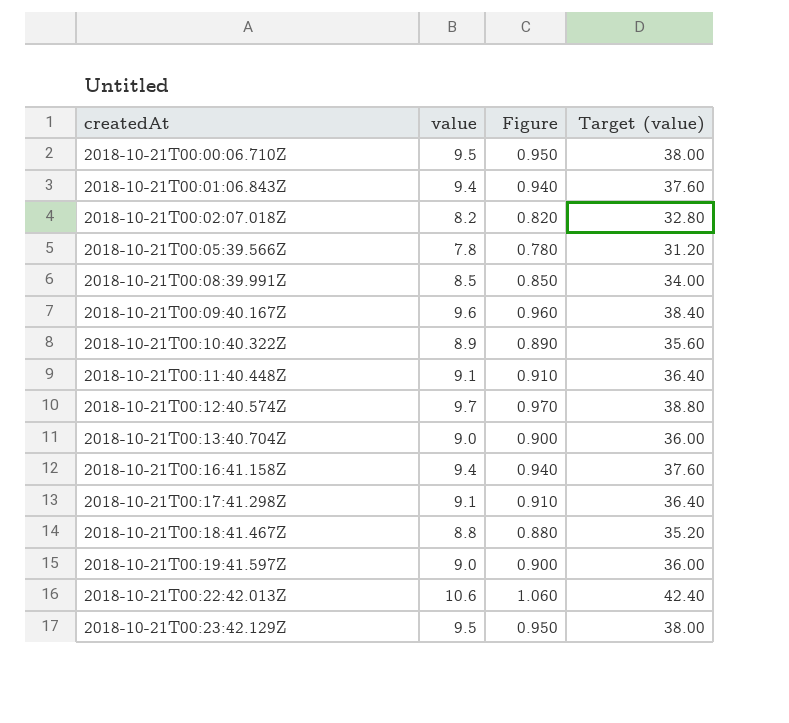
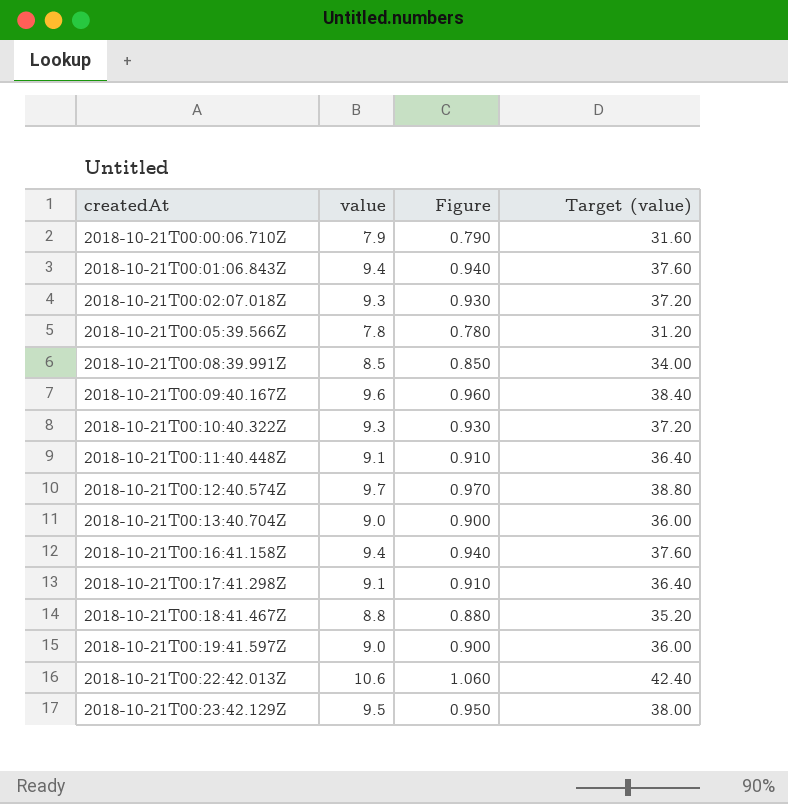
2018-10-21T00:00:06.710Z | value: 9.5 -> 7.9
2018-10-21T00:00:06.710Z | Figure: 0.950 -> 0.790
2018-10-21T00:00:06.710Z | Target (value): 38.00 -> 31.60
2018-10-21T00:02:07.018Z | value: 8.2 -> 9.3
2018-10-21T00:02:07.018Z | Figure: 0.820 -> 0.930
2018-10-21T00:02:07.018Z | Target (value): 32.80 -> 37.20
2018-10-21T00:10:40.322Z | value: 8.9 -> 9.3
2018-10-21T00:10:40.322Z | Figure: 0.890 -> 0.930
2018-10-21T00:10:40.322Z | Target (value): 35.60 -> 37.20

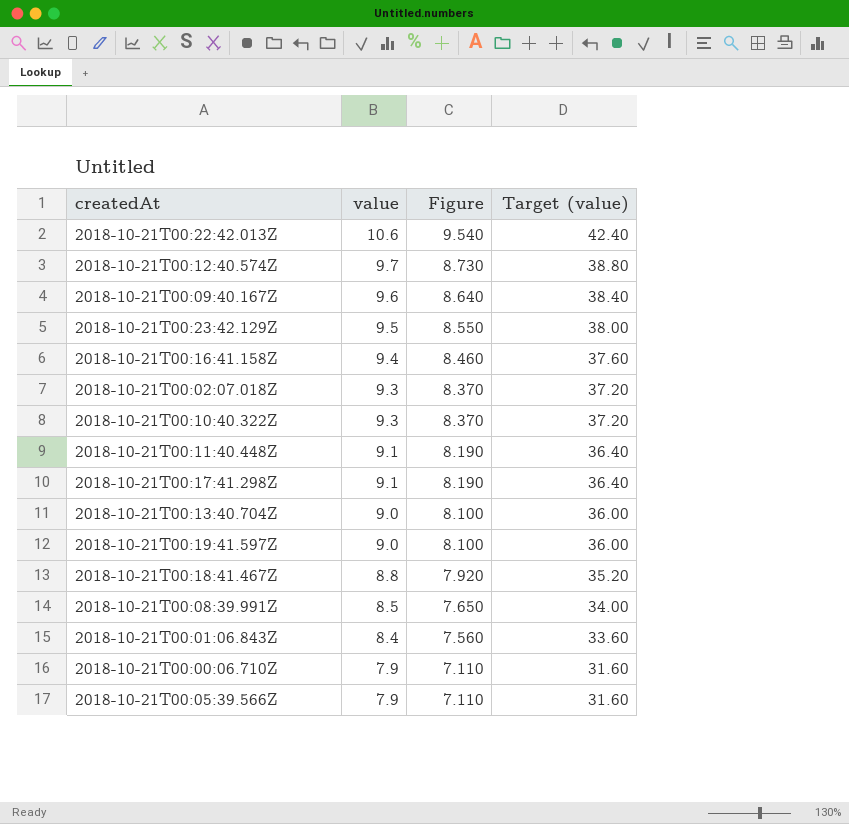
row order: createdAt ascending -> value descending
column Figure | formula: [value] * 0.1 -> [value] * 0.9
2018-10-21T00:01:06.843Z | value: 9.4 -> 8.4
2018-10-21T00:01:06.843Z | Target (value): 37.60 -> 33.60
2018-10-21T00:05:39.566Z | value: 7.8 -> 7.9
2018-10-21T00:05:39.566Z | Target (value): 31.20 -> 31.60

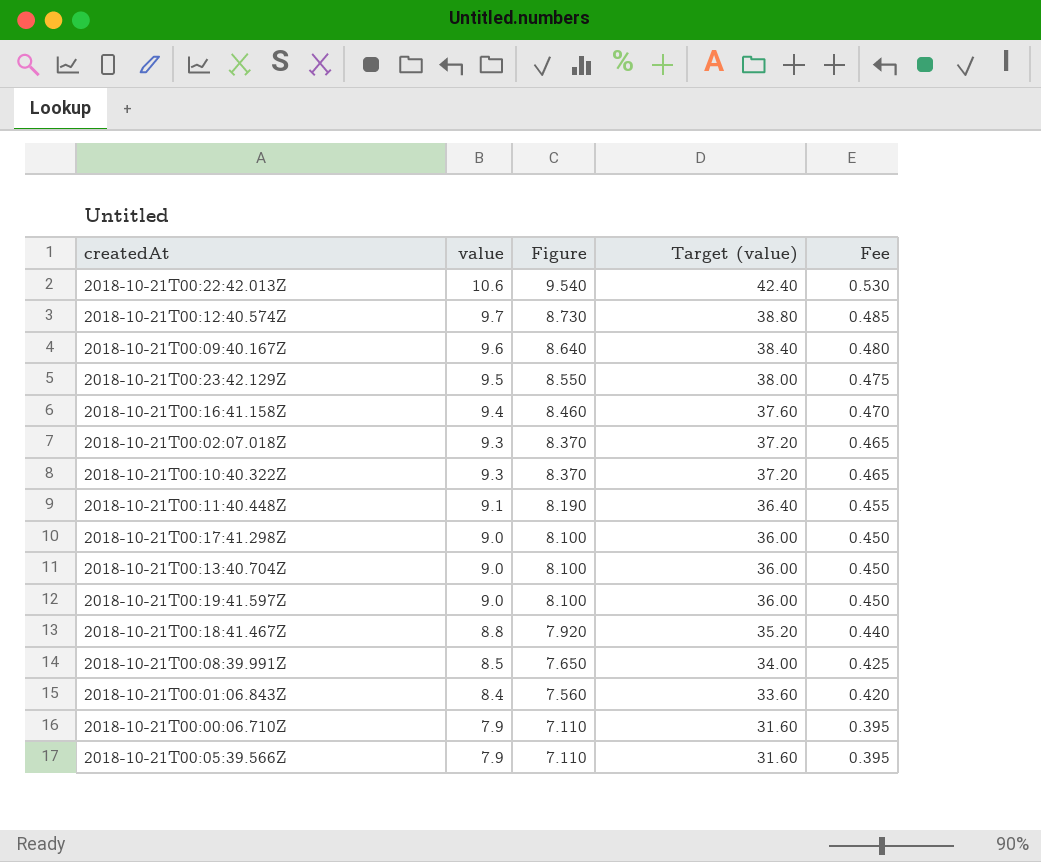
column Fee | formula: none -> [value] * 0.05
2018-10-21T00:17:41.298Z | value: 9.1 -> 9.0
2018-10-21T00:17:41.298Z | Figure: 8.190 -> 8.100
2018-10-21T00:17:41.298Z | Target (value): 36.40 -> 36.00

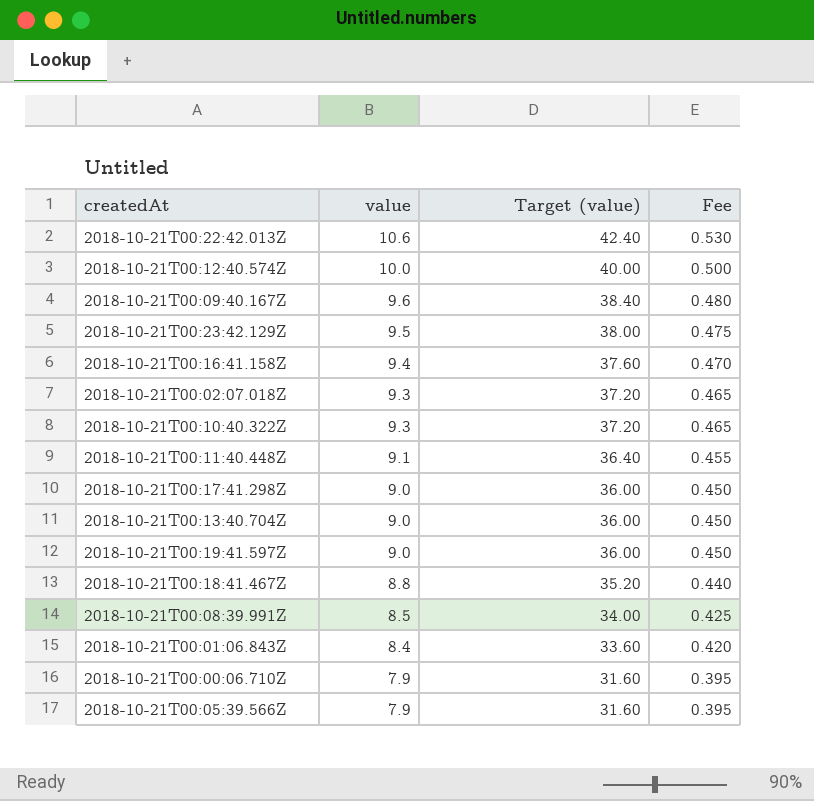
column Figure | formula: [value] * 0.9 -> none
2018-10-21T00:12:40.574Z | value: 9.7 -> 10.0
2018-10-21T00:12:40.574Z | Target (value): 38.80 -> 40.00
2018-10-21T00:12:40.574Z | Fee: 0.485 -> 0.500

